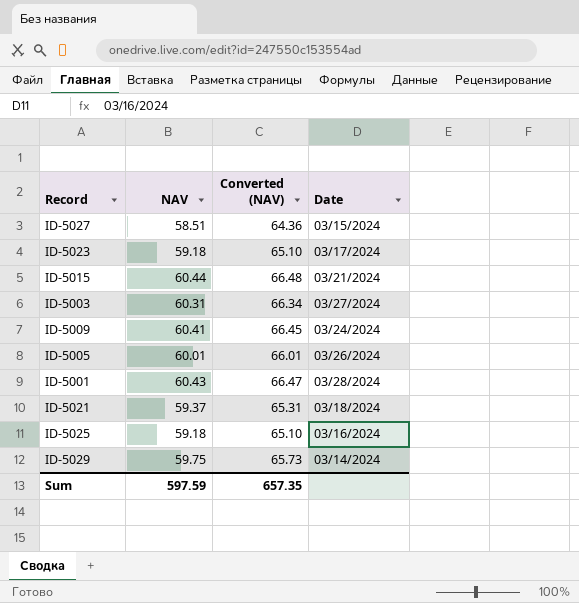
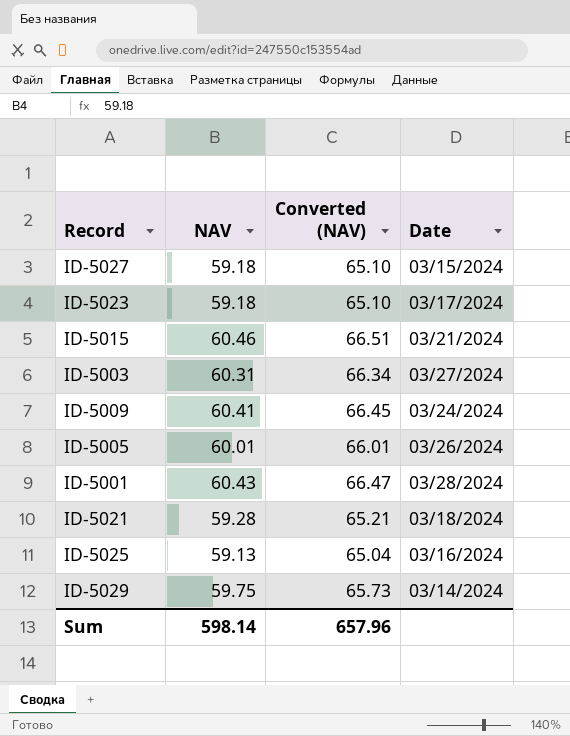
ID-5027 | NAV: 58.51 -> 59.18
ID-5027 | Converted (NAV): 64.36 -> 65.10
ID-5015 | NAV: 60.44 -> 60.46
ID-5015 | Converted (NAV): 66.48 -> 66.51
ID-5021 | NAV: 59.37 -> 59.28
ID-5021 | Converted (NAV): 65.31 -> 65.21
ID-5025 | NAV: 59.18 -> 59.13
ID-5025 | Converted (NAV): 65.10 -> 65.04
Sum | NAV: 597.59 -> 598.14
Sum | Converted (NAV): 657.35 -> 657.96

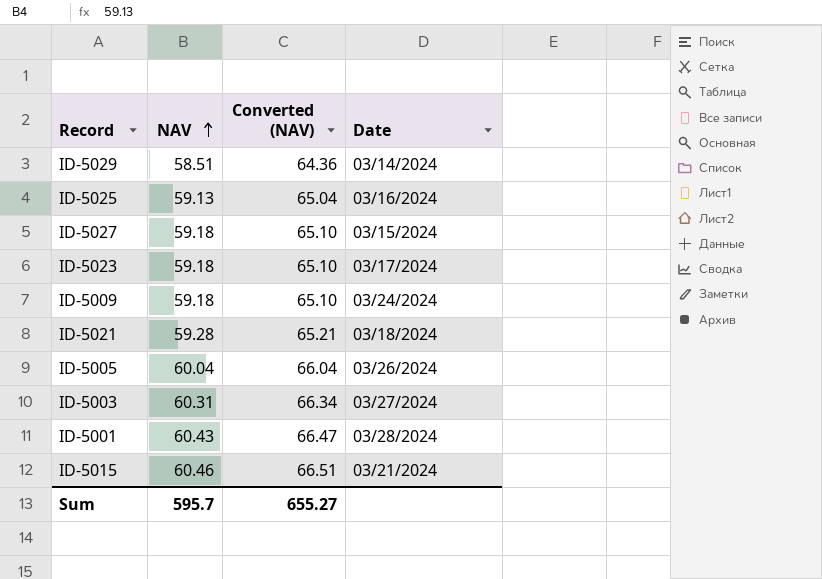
row order: none -> NAV ascending
ID-5029 | NAV: 59.75 -> 58.51
ID-5029 | Converted (NAV): 65.73 -> 64.36
ID-5009 | NAV: 60.41 -> 59.18
ID-5009 | Converted (NAV): 66.45 -> 65.10
ID-5005 | NAV: 60.01 -> 60.04
ID-5005 | Converted (NAV): 66.01 -> 66.04
Sum | NAV: 598.14 -> 595.7
Sum | Converted (NAV): 657.96 -> 655.27

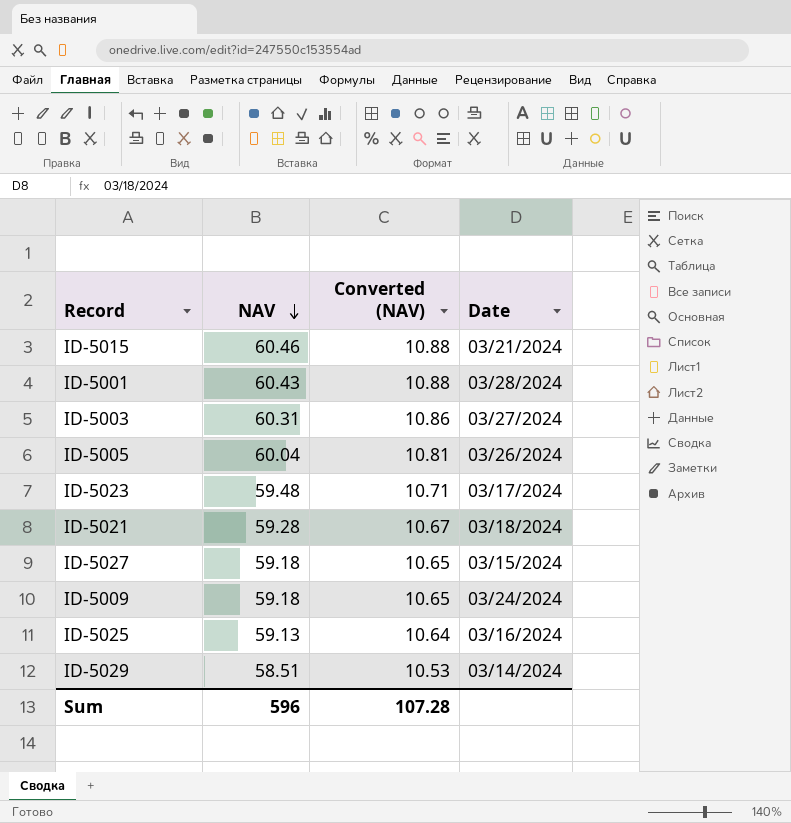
row order: NAV ascending -> NAV descending
column Converted (NAV) | formula: [NAV] * 1.1 -> [NAV] * 0.18
ID-5023 | NAV: 59.18 -> 59.48
Sum | NAV: 595.7 -> 596
Sum | Converted (NAV): 655.27 -> 107.28

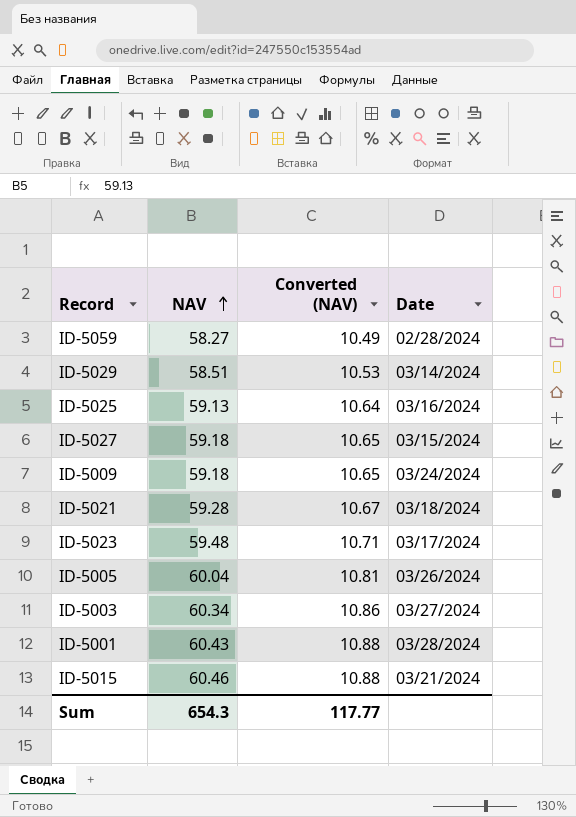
row order: NAV descending -> NAV ascending
row ID-5059: none -> 58.27 | 10.49 | 02/28/2024
ID-5003 | NAV: 60.31 -> 60.34
Sum | NAV: 596 -> 654.3
Sum | Converted (NAV): 107.28 -> 117.77

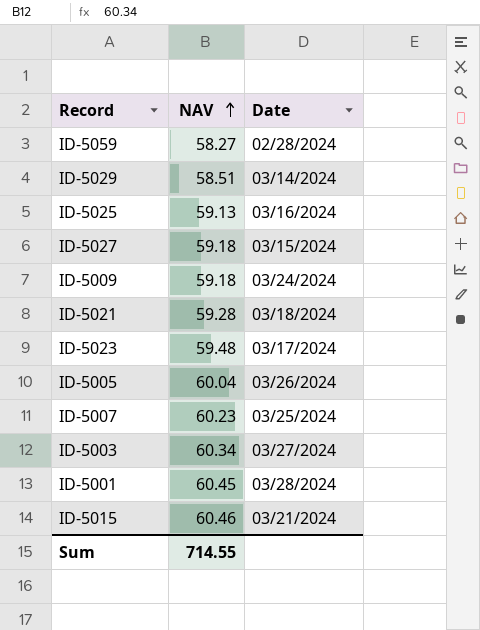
column Converted (NAV) | formula: [NAV] * 0.18 -> none
row ID-5007: none -> 60.23 | 03/25/2024
ID-5001 | NAV: 60.43 -> 60.45
Sum | NAV: 654.3 -> 714.55

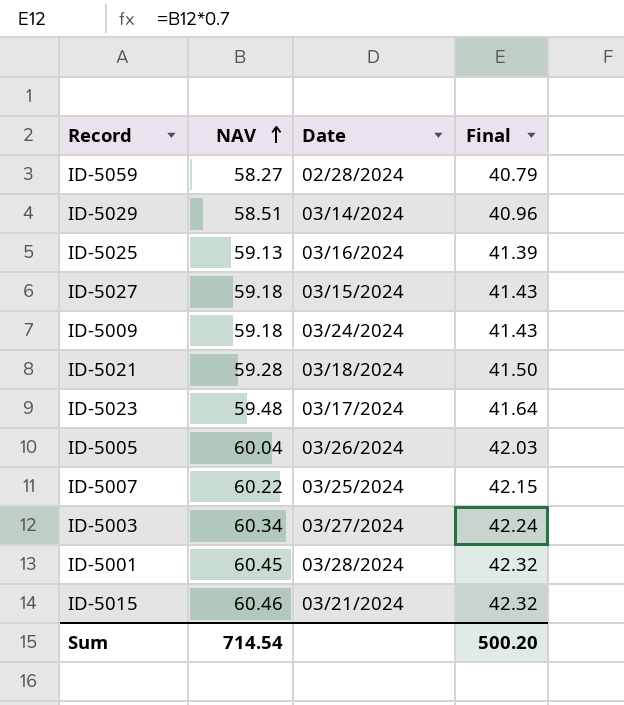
column Final | formula: none -> [NAV] * 0.7
ID-5007 | NAV: 60.23 -> 60.22
Sum | NAV: 714.55 -> 714.54

